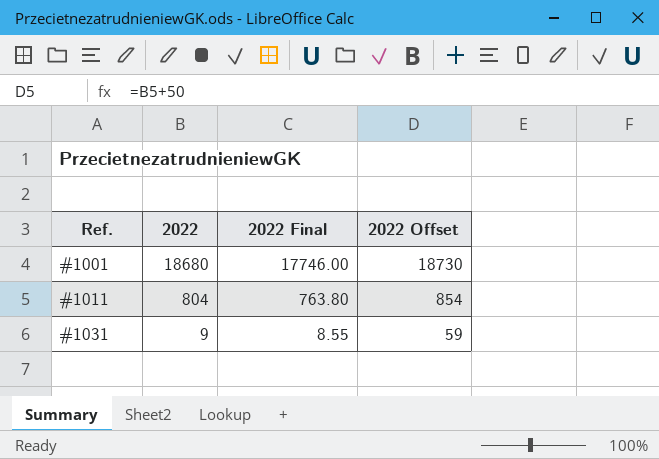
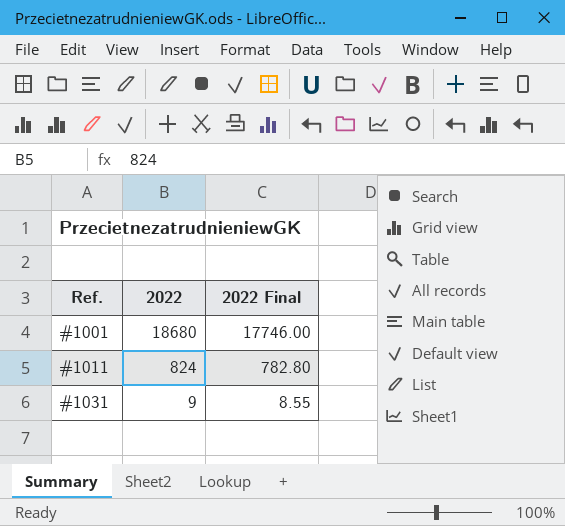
column 2022 Offset | formula: [2022] + 50 -> none
#1011 | 2022: 804 -> 824
#1011 | 2022 Final: 763.80 -> 782.80

